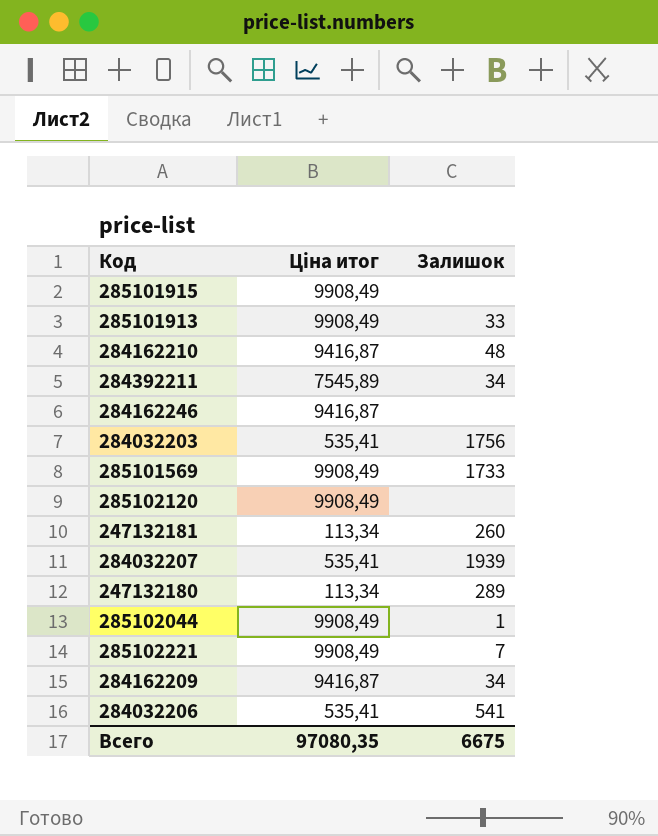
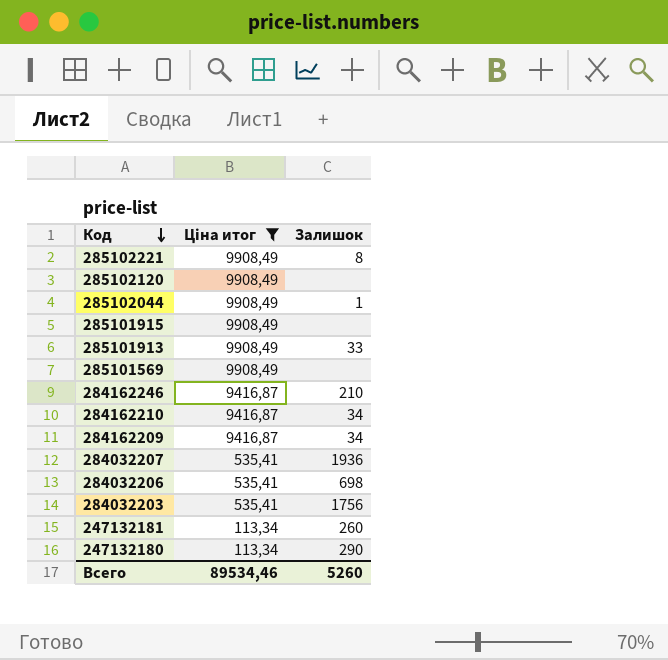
filter: none -> Ціна итог != 7545,89
row order: none -> Код descending
285102221 | Залишок: 7 -> 8
285101569 | Залишок: 1733 -> none
284162246 | Залишок: none -> 210
284162210 | Залишок: 48 -> 34
284032207 | Залишок: 1939 -> 1936
284032206 | Залишок: 541 -> 698
247132180 | Залишок: 289 -> 290
Всего | Ціна итог: 97080,35 -> 89534,46
Всего | Залишок: 6675 -> 5260

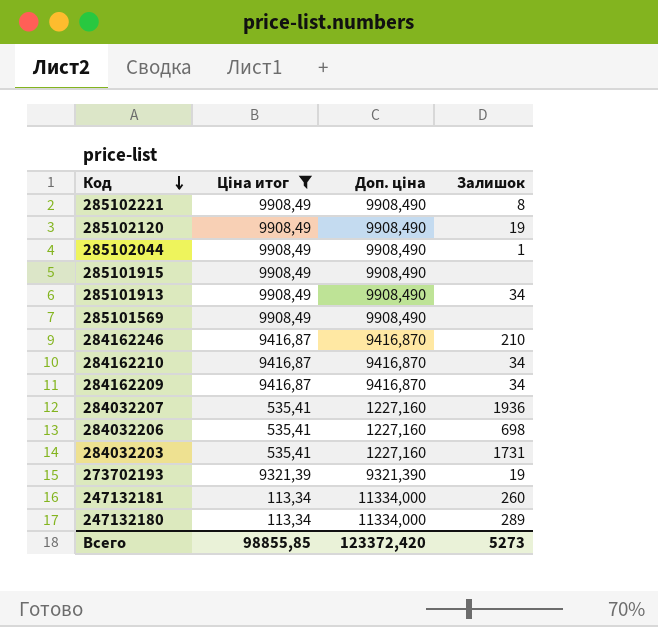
column Доп. ціна | position: none -> 3
285102120 | Залишок: none -> 19
285101913 | Залишок: 33 -> 34
284032203 | Залишок: 1756 -> 1731
row 273702193: none -> 9321,39 | 9321,390 | 19
247132180 | Залишок: 290 -> 289
Всего | Ціна итог: 89534,46 -> 98855,85
Всего | Залишок: 5260 -> 5273

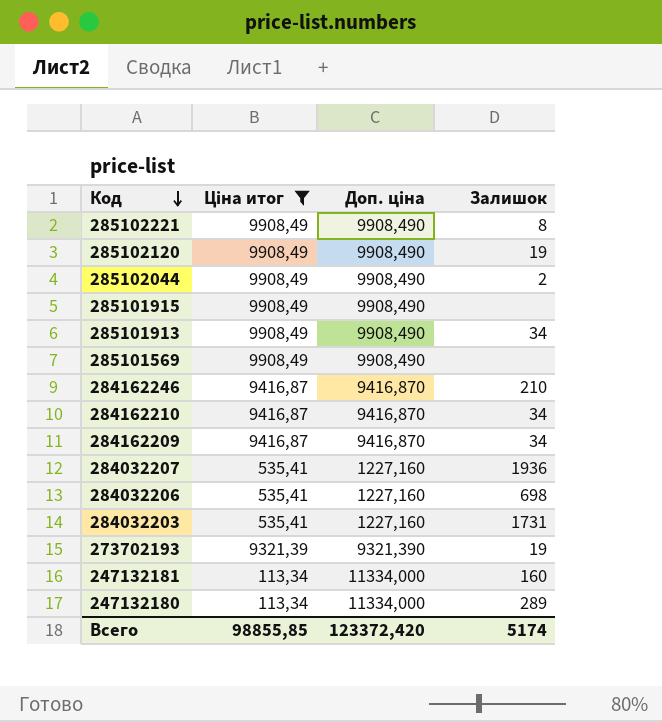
285102044 | Залишок: 1 -> 2
247132181 | Залишок: 260 -> 160
Всего | Залишок: 5273 -> 5174

